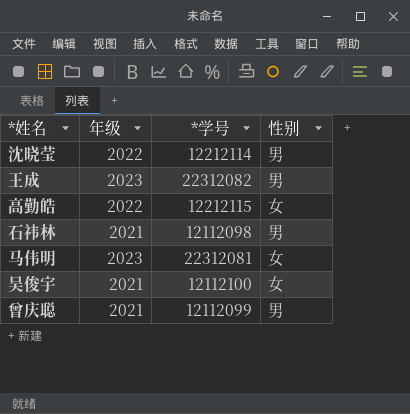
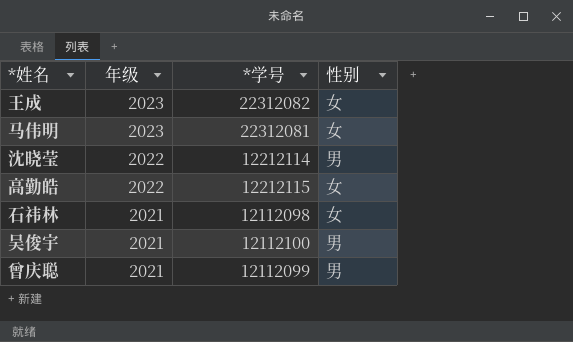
row order: none -> 年级 descending
王成 | 性别: 男 -> 女
石祎林 | 性别: 男 -> 女
吴俊宇 | 性别: 女 -> 男

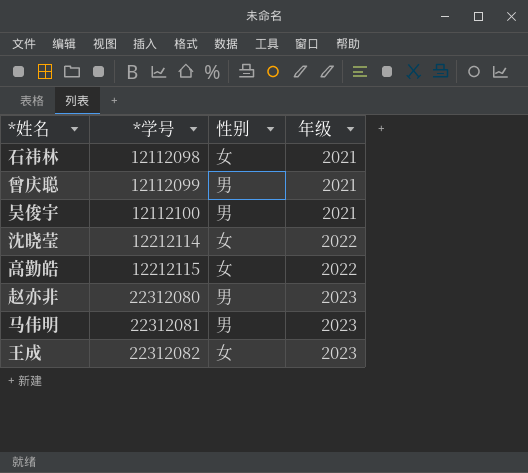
row order: 年级 descending -> *学号 ascending
column 年级 | position: 2 -> 4
沈晓莹 | 性别: 男 -> 女
row 赵亦非: none -> 22312080 | 男 | 2023
马伟明 | 性别: 女 -> 男

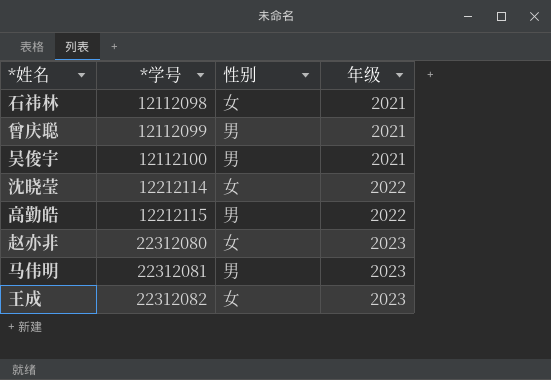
高勤皓 | 性别: 女 -> 男
赵亦非 | 性别: 男 -> 女

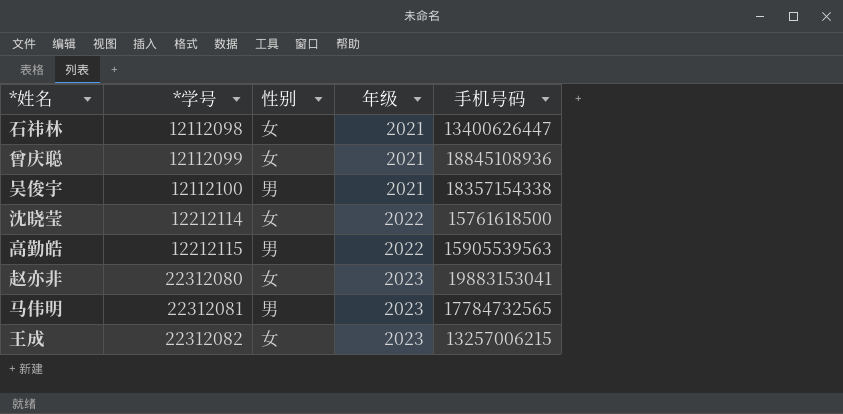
column 手机号码 | position: none -> 5
曾庆聪 | 性别: 男 -> 女

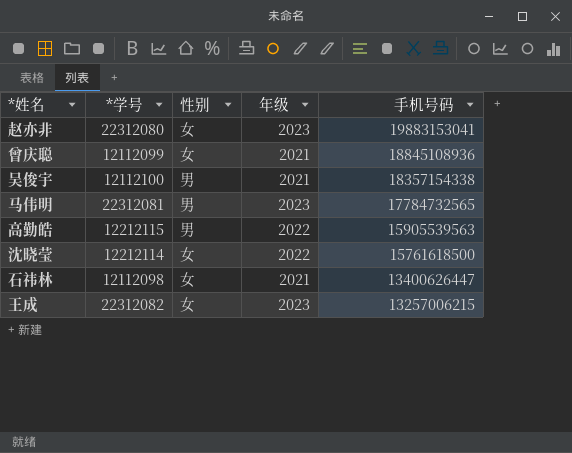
row order: *学号 ascending -> 手机号码 descending

